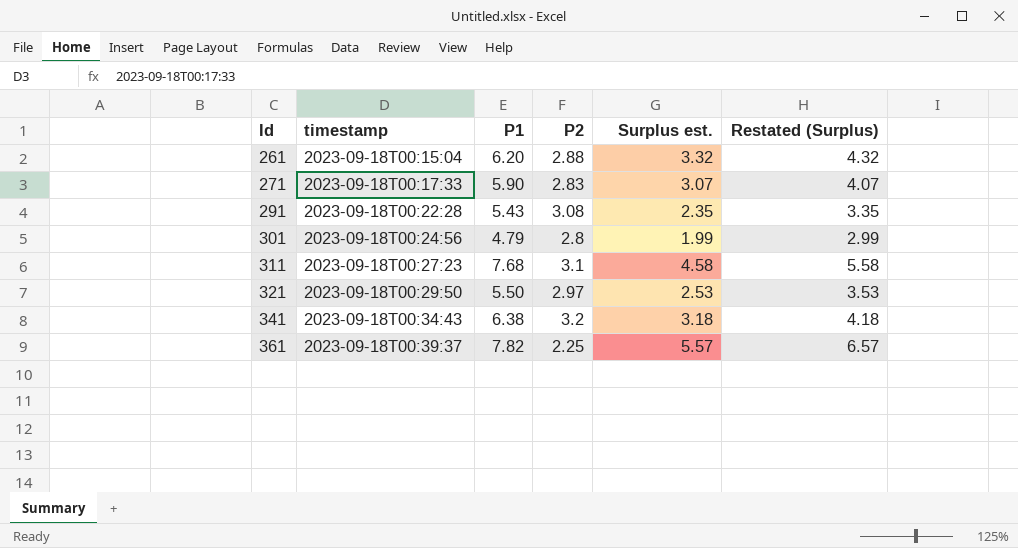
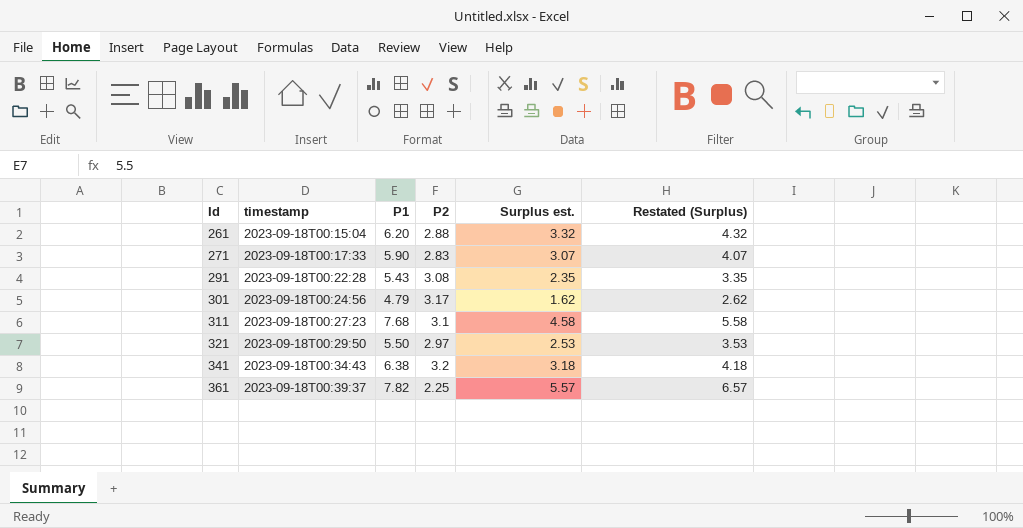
301 | P2: 2.8 -> 3.17
301 | Surplus est.: 1.99 -> 1.62
301 | Restated (Surplus): 2.99 -> 2.62

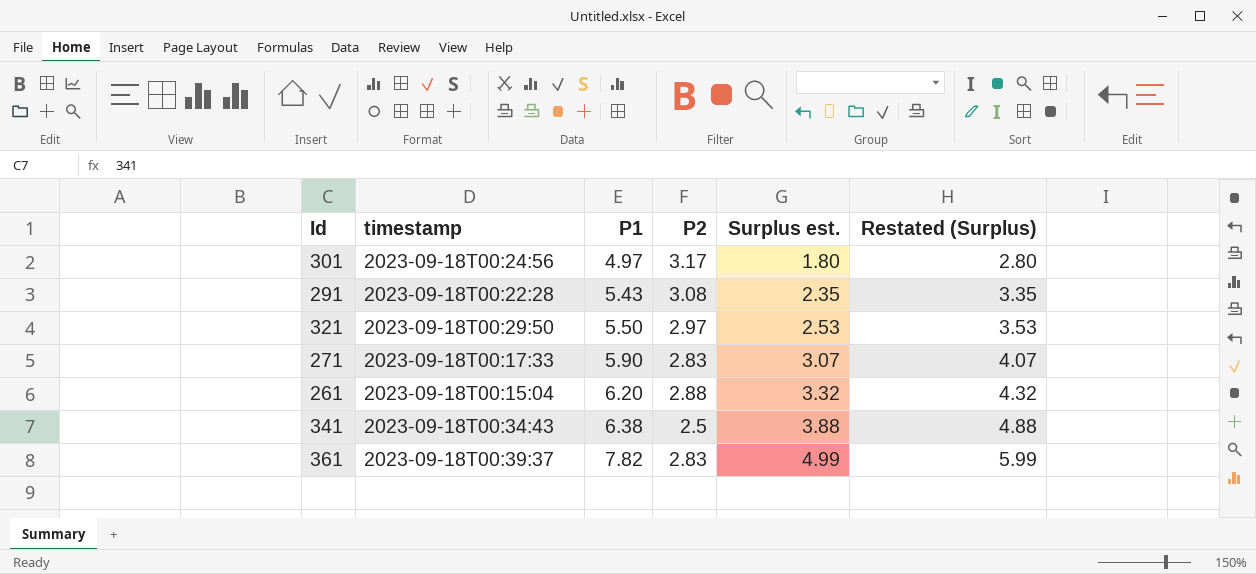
row order: Id ascending -> P1 ascending
row 311: 2023-09-18T00:27:23 | 7.68 | 3.1 | 4.58 | 5.58 -> none
301 | P1: 4.79 -> 4.97
301 | Surplus est.: 1.62 -> 1.80
301 | Restated (Surplus): 2.62 -> 2.80
341 | P2: 3.2 -> 2.5
341 | Surplus est.: 3.18 -> 3.88
341 | Restated (Surplus): 4.18 -> 4.88
361 | P2: 2.25 -> 2.83
361 | Surplus est.: 5.57 -> 4.99
361 | Restated (Surplus): 6.57 -> 5.99

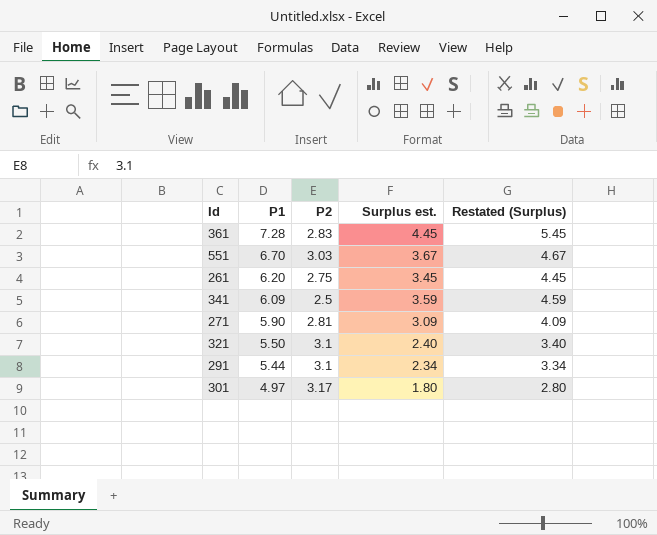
row order: P1 ascending -> P1 descending
column timestamp | position: 2 -> none
361 | P1: 7.82 -> 7.28
361 | Surplus est.: 4.99 -> 4.45
361 | Restated (Surplus): 5.99 -> 5.45
row 551: none -> 6.70 | 3.03 | 3.67 | 4.67
261 | P2: 2.88 -> 2.75
261 | Surplus est.: 3.32 -> 3.45
261 | Restated (Surplus): 4.32 -> 4.45
341 | P1: 6.38 -> 6.09
341 | Surplus est.: 3.88 -> 3.59
341 | Restated (Surplus): 4.88 -> 4.59
271 | P2: 2.83 -> 2.81
271 | Surplus est.: 3.07 -> 3.09
271 | Restated (Surplus): 4.07 -> 4.09
321 | P2: 2.97 -> 3.1
321 | Surplus est.: 2.53 -> 2.40
321 | Restated (Surplus): 3.53 -> 3.40
291 | P1: 5.43 -> 5.44
291 | P2: 3.08 -> 3.1
291 | Surplus est.: 2.35 -> 2.34
291 | Restated (Surplus): 3.35 -> 3.34

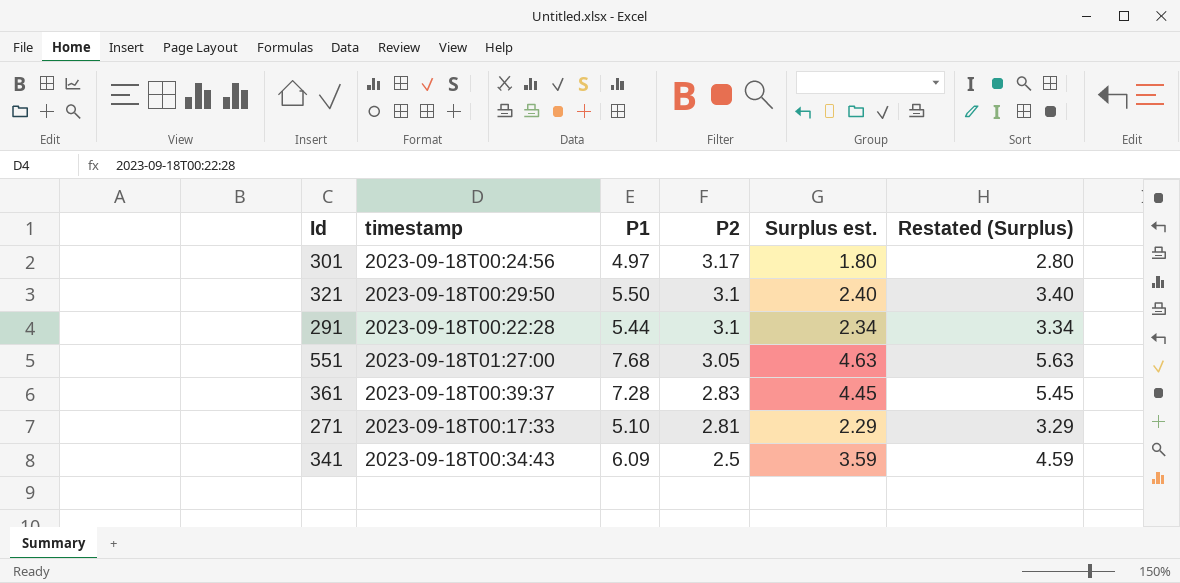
row order: P1 descending -> P2 descending
column timestamp | position: none -> 2
row 261: 6.20 | 2.75 | 3.45 | 4.45 -> none
551 | P1: 6.70 -> 7.68
551 | P2: 3.03 -> 3.05
551 | Surplus est.: 3.67 -> 4.63
551 | Restated (Surplus): 4.67 -> 5.63
271 | P1: 5.90 -> 5.10
271 | Surplus est.: 3.09 -> 2.29
271 | Restated (Surplus): 4.09 -> 3.29

